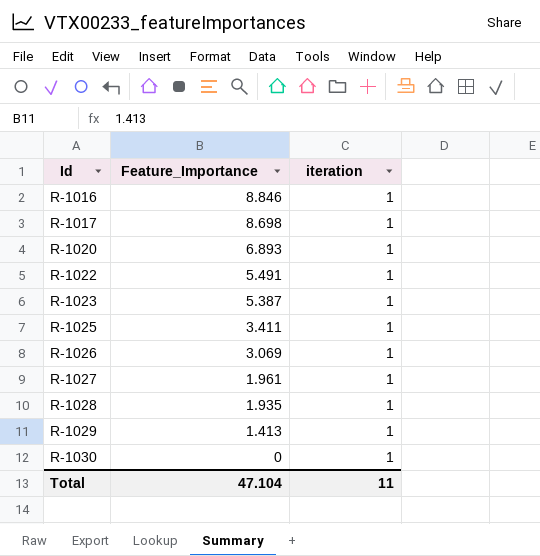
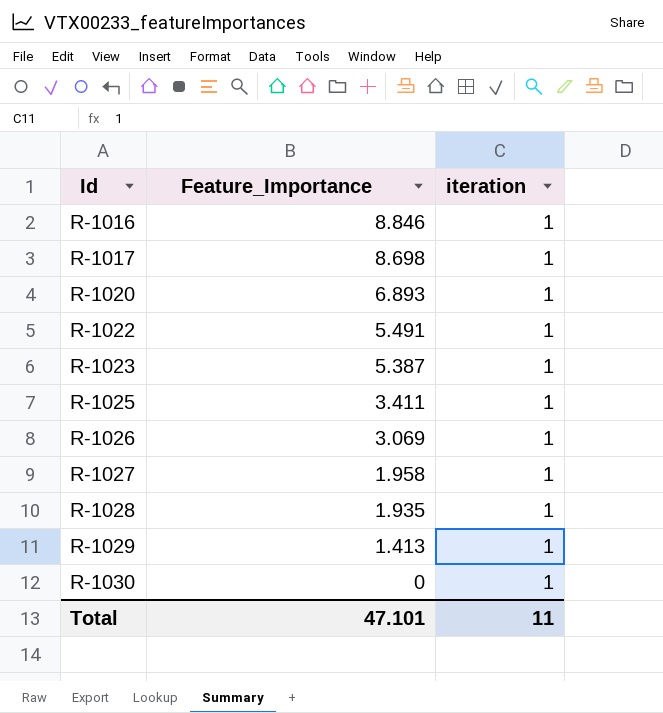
R-1027 | Feature_Importance: 1.961 -> 1.958
Total | Feature_Importance: 47.104 -> 47.101

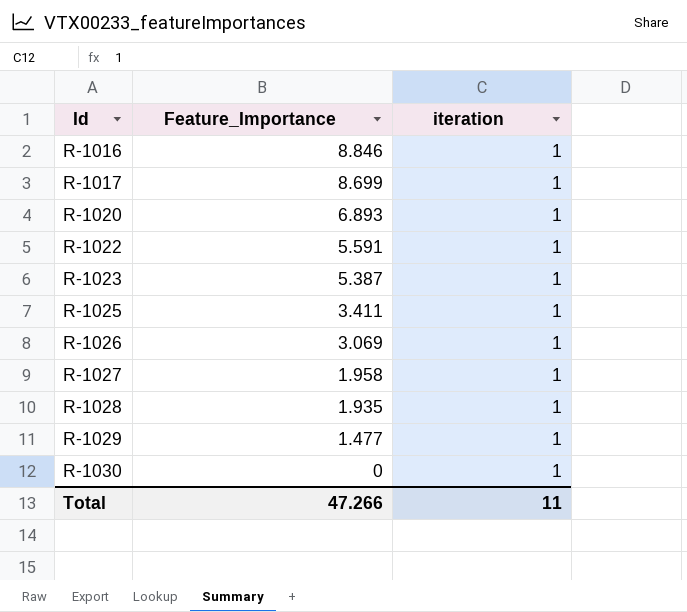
R-1017 | Feature_Importance: 8.698 -> 8.699
R-1022 | Feature_Importance: 5.491 -> 5.591
R-1029 | Feature_Importance: 1.413 -> 1.477
Total | Feature_Importance: 47.101 -> 47.266

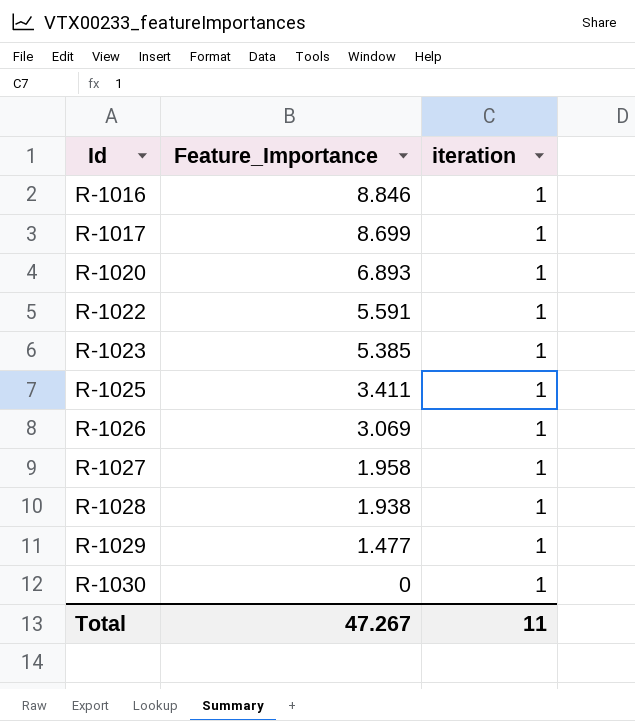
R-1023 | Feature_Importance: 5.387 -> 5.385
R-1028 | Feature_Importance: 1.935 -> 1.938
Total | Feature_Importance: 47.266 -> 47.267

